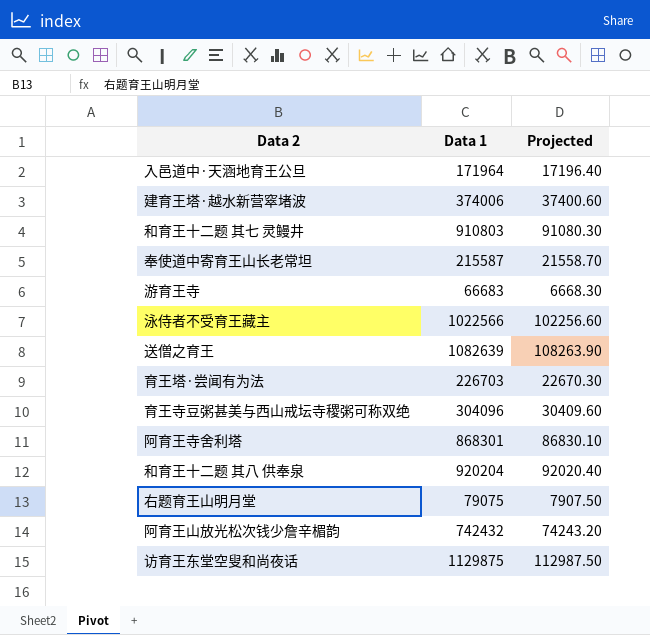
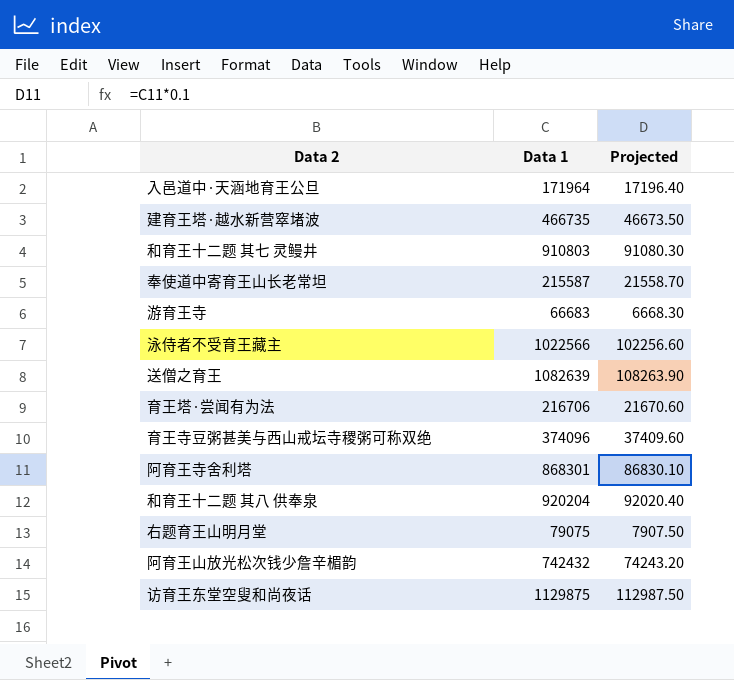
建育王塔·越水新营窣堵波 | Data 1: 374006 -> 466735
建育王塔·越水新营窣堵波 | Projected: 37400.60 -> 46673.50
育王塔·尝闻有为法 | Data 1: 226703 -> 216706
育王塔·尝闻有为法 | Projected: 22670.30 -> 21670.60
育王寺豆粥甚美与西山戒坛寺稷粥可称双绝 | Data 1: 304096 -> 374096
育王寺豆粥甚美与西山戒坛寺稷粥可称双绝 | Projected: 30409.60 -> 37409.60

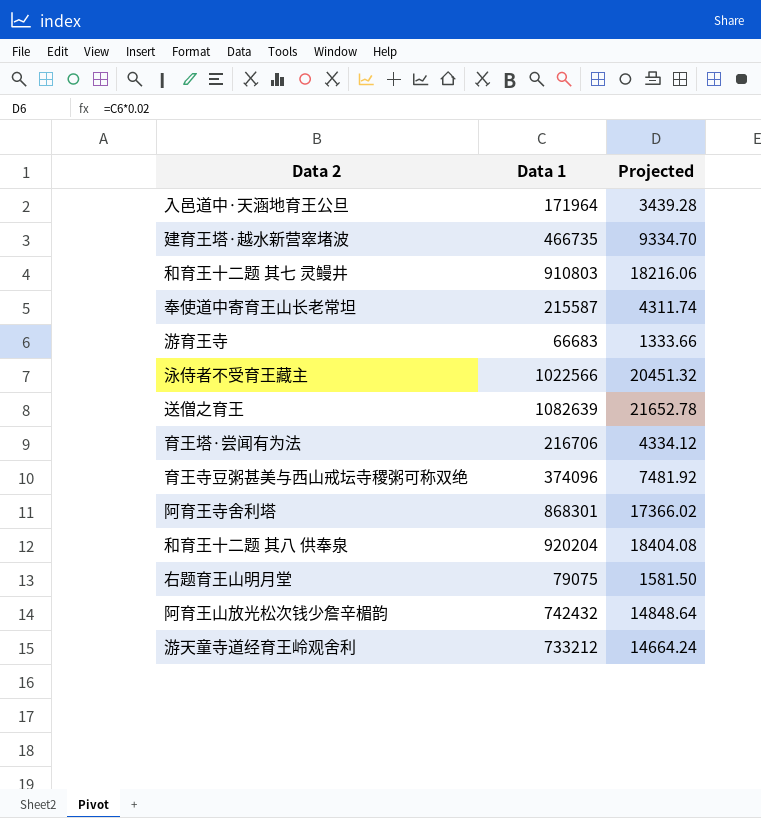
column Projected | formula: [Data 1] * 0.1 -> [Data 1] * 0.02
row 访育王东堂空叟和尚夜话: 1129875 | 112987.50 -> none
row 游天童寺道经育王岭观舍利: none -> 733212 | 14664.24

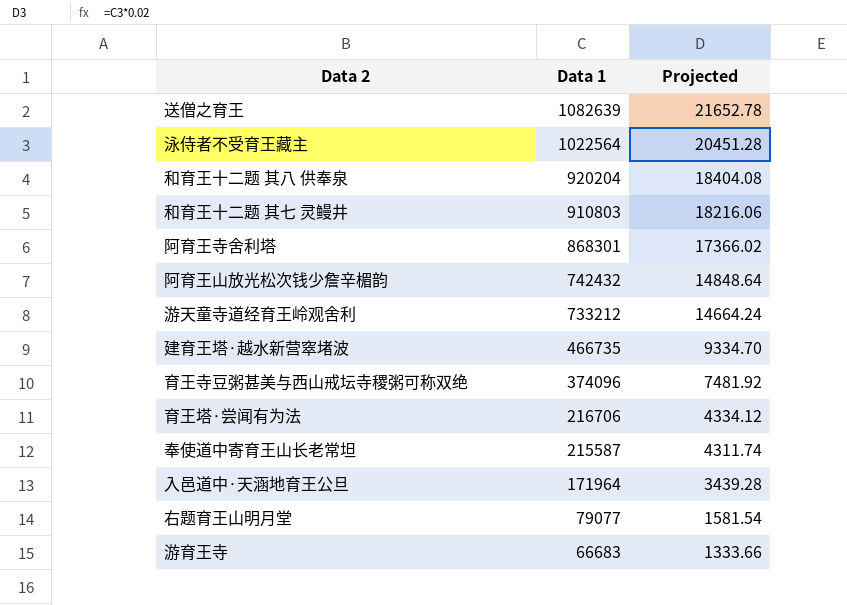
row order: none -> Data 1 descending
泳侍者不受育王藏主 | Data 1: 1022566 -> 1022564
泳侍者不受育王藏主 | Projected: 20451.32 -> 20451.28
右题育王山明月堂 | Data 1: 79075 -> 79077
右题育王山明月堂 | Projected: 1581.50 -> 1581.54

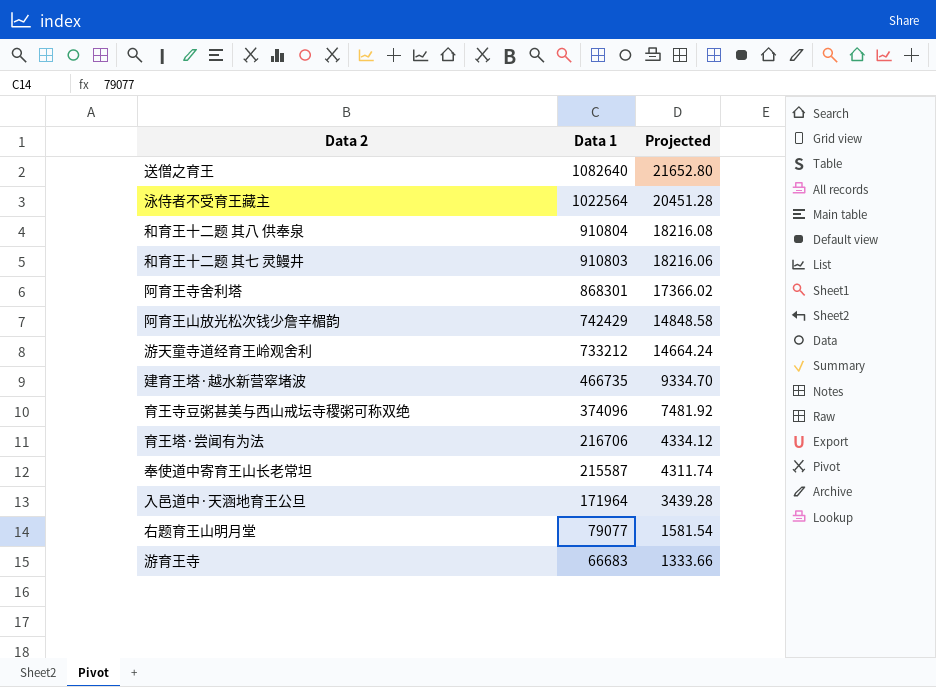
送僧之育王 | Data 1: 1082639 -> 1082640
送僧之育王 | Projected: 21652.78 -> 21652.80
和育王十二题 其八 供奉泉 | Data 1: 920204 -> 910804
和育王十二题 其八 供奉泉 | Projected: 18404.08 -> 18216.08
阿育王山放光松次钱少詹辛楣韵 | Data 1: 742432 -> 742429
阿育王山放光松次钱少詹辛楣韵 | Projected: 14848.64 -> 14848.58

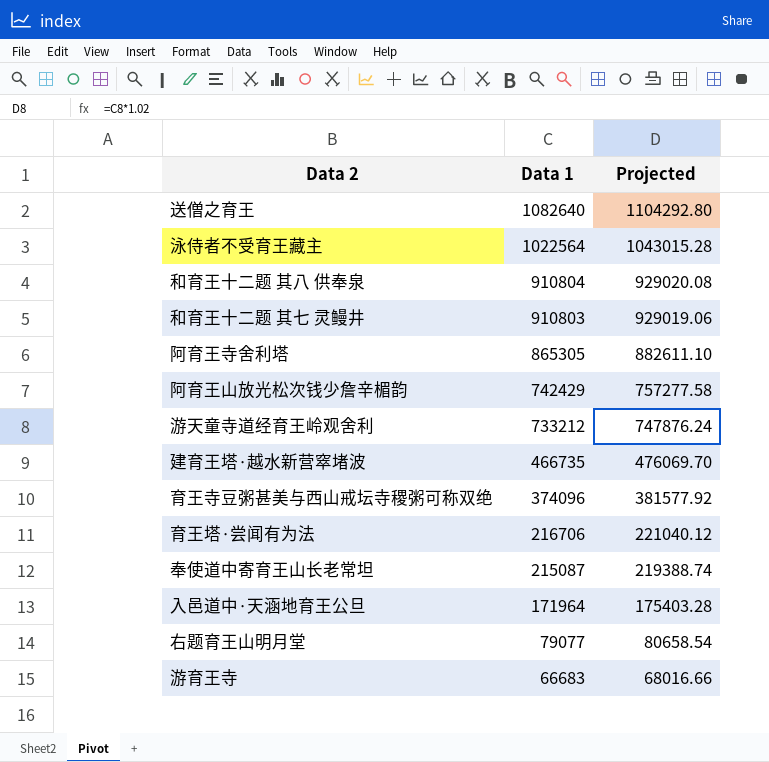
column Projected | formula: [Data 1] * 0.02 -> [Data 1] * 1.02
阿育王寺舍利塔 | Data 1: 868301 -> 865305
奉使道中寄育王山长老常坦 | Data 1: 215587 -> 215087

